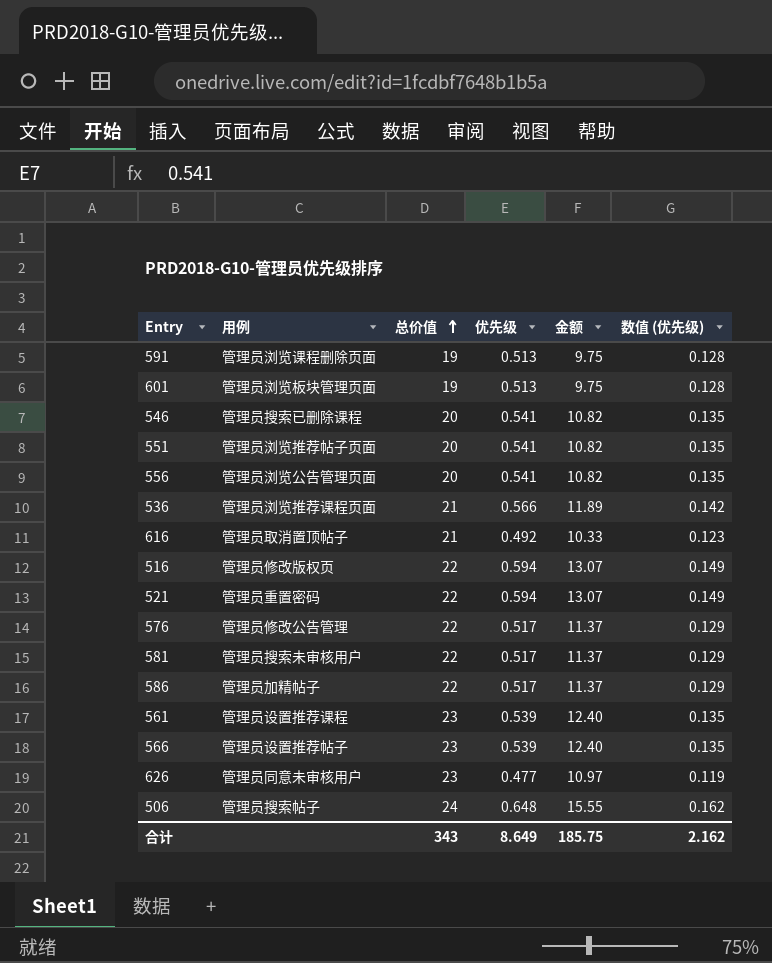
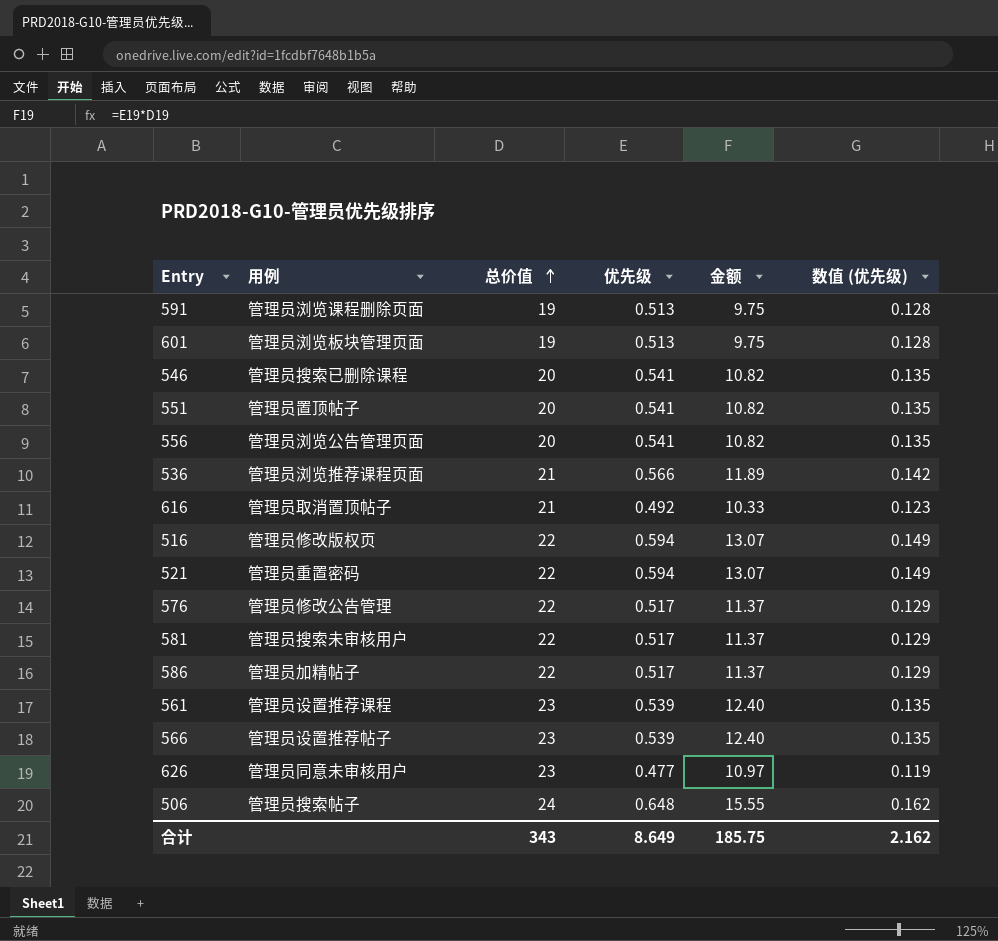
551 | 用例: 管理员浏览推荐帖子页面 -> 管理员置顶帖子

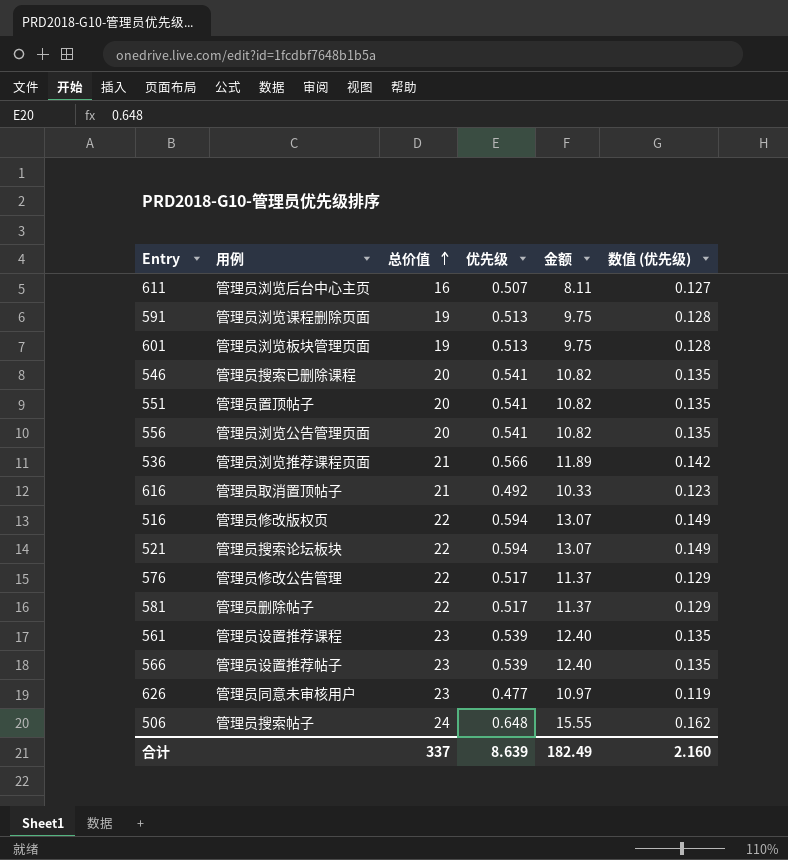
row 586: 管理员加精帖子 | 22 | 0.517 | 11.37 | 0.129 -> none
row 611: none -> 管理员浏览后台中心主页 | 16 | 0.507 | 8.11 | 0.127
521 | 用例: 管理员重置密码 -> 管理员搜索论坛板块
581 | 用例: 管理员搜索未审核用户 -> 管理员删除帖子
合计 | 总价值: 343 -> 337
合计 | 优先级: 8.649 -> 8.639
合计 | 金额: 185.75 -> 182.49
合计 | 数值 (优先级): 2.162 -> 2.160

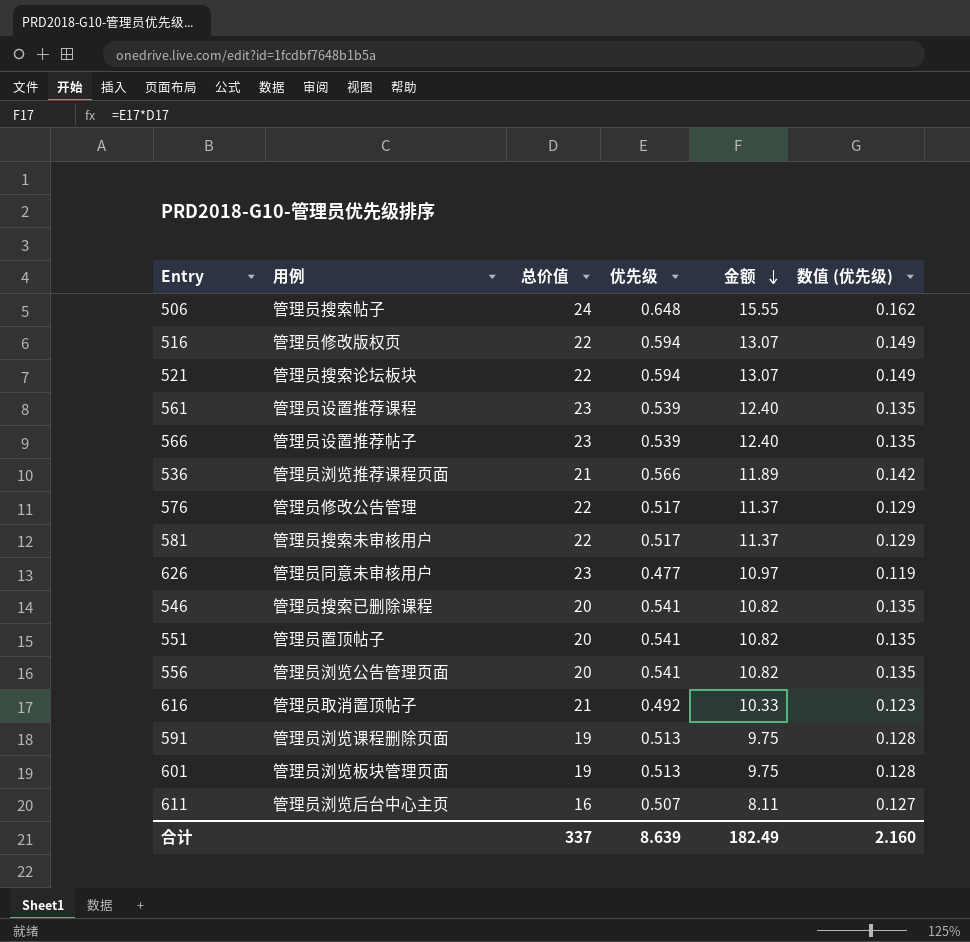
row order: 总价值 ascending -> 金额 descending
581 | 用例: 管理员删除帖子 -> 管理员搜索未审核用户

